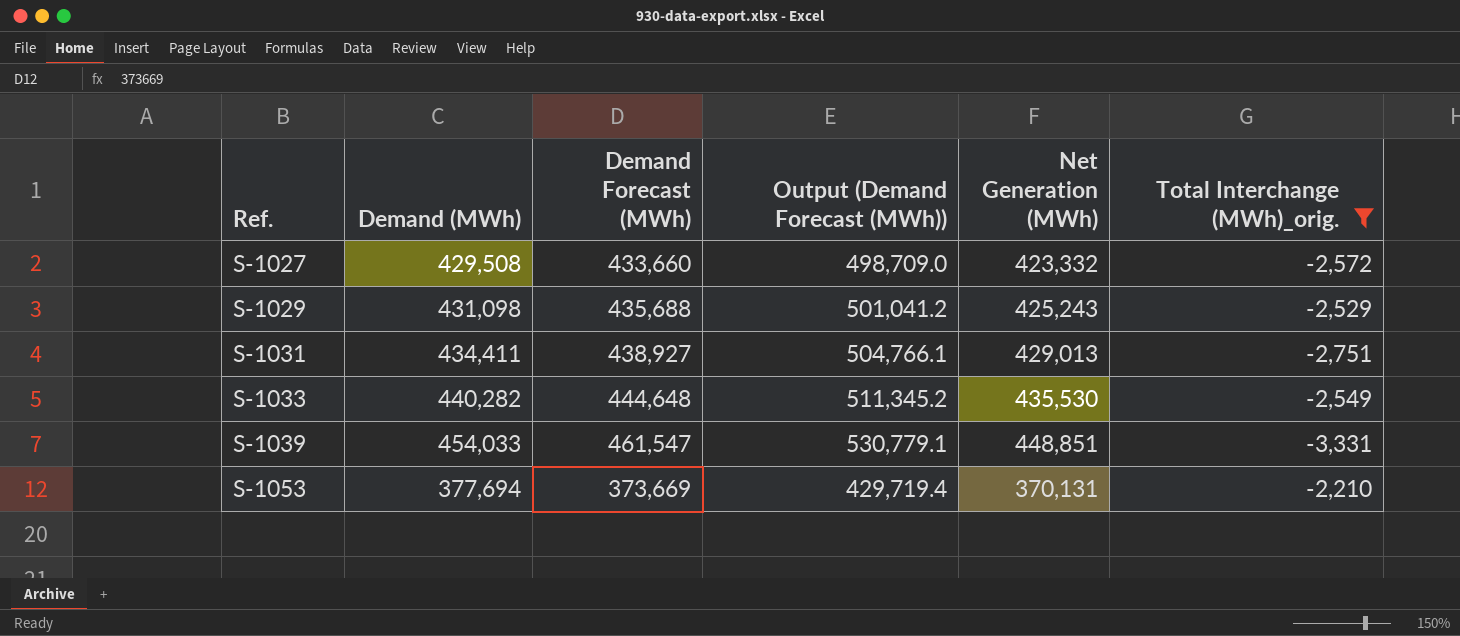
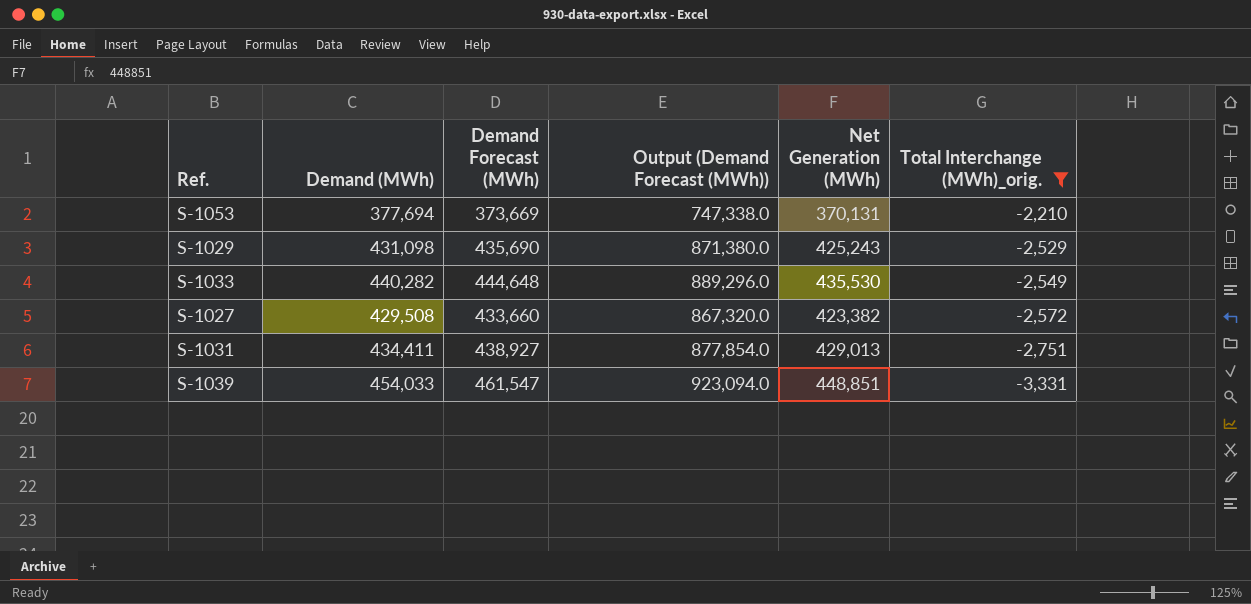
row order: Ref. ascending -> Total Interchange (MWh)_orig. descending
column Output (Demand Forecast (MWh)) | formula: [Demand Forecast (MWh)] * 1.15 -> [Demand Forecast (MWh)] * 2
S-1029 | Demand Forecast (MWh): 435,688 -> 435,690
S-1027 | Net Generation (MWh): 423,332 -> 423,382

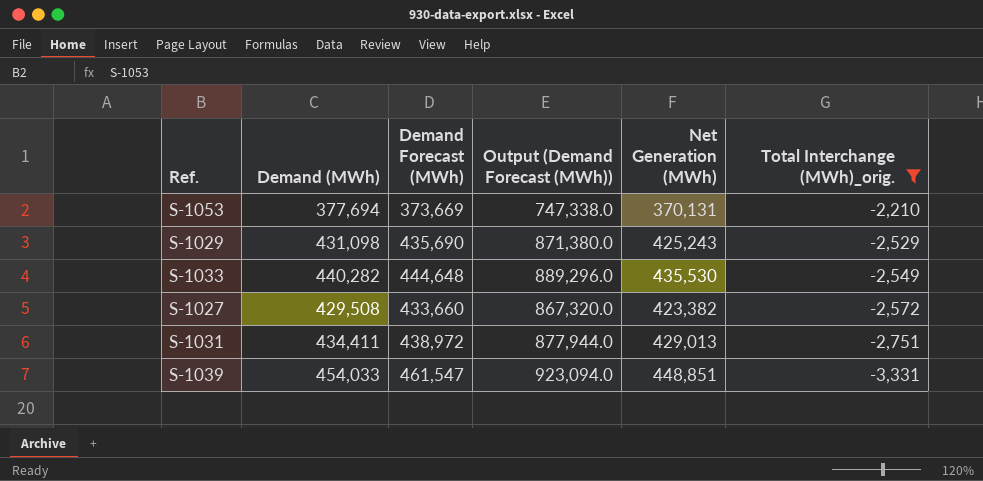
S-1031 | Demand Forecast (MWh): 438,927 -> 438,972
S-1031 | Output (Demand Forecast (MWh)): 877,854.0 -> 877,944.0

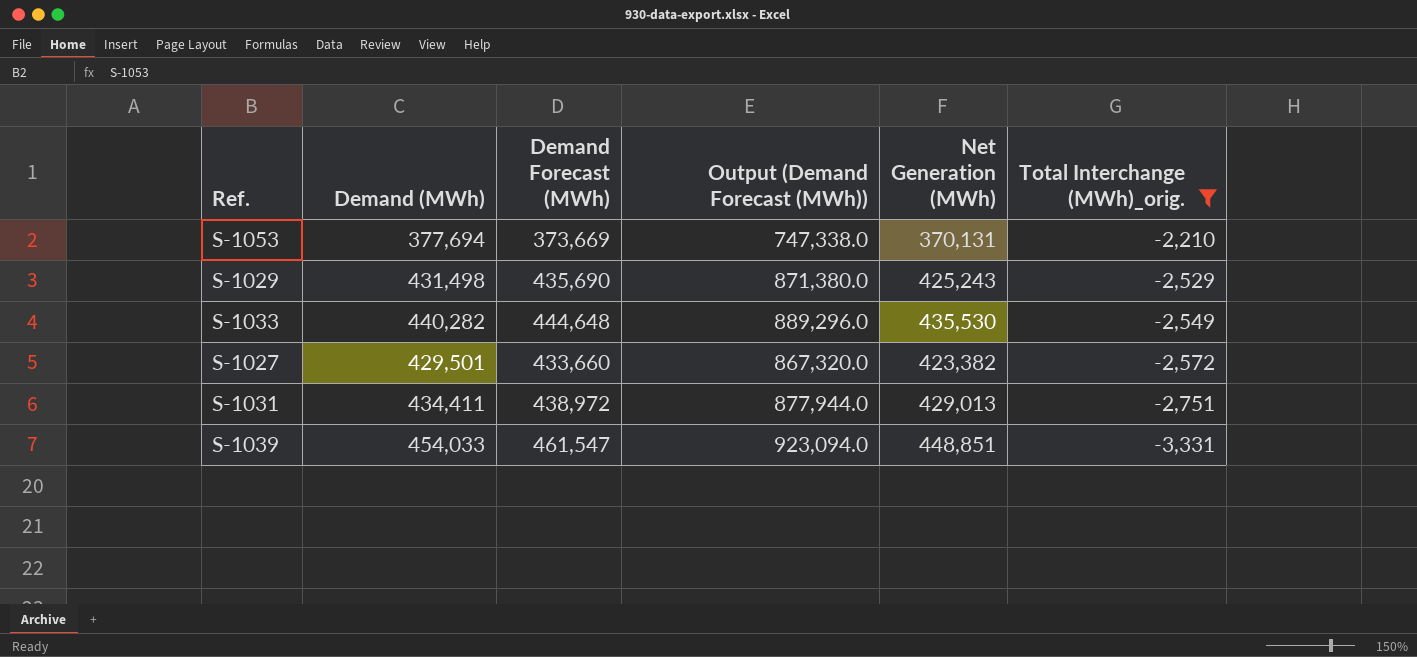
S-1029 | Demand (MWh): 431,098 -> 431,498
S-1027 | Demand (MWh): 429,508 -> 429,501

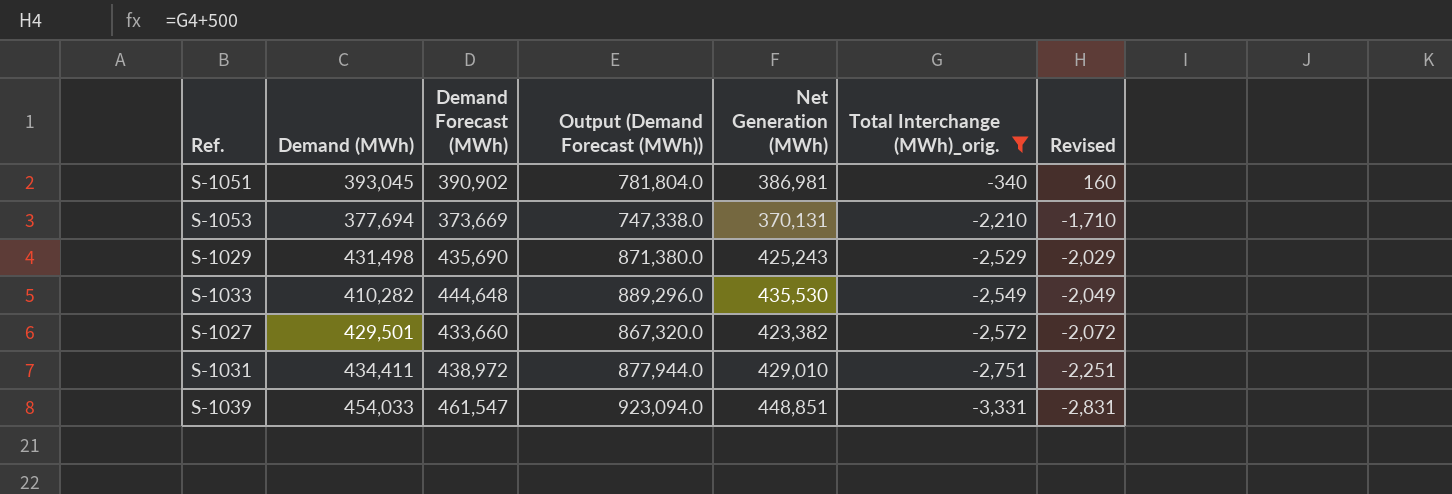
column Revised | formula: none -> [Total Interchange (MWh)_orig.] + 500
row S-1051: none -> 393,045 | 390,902 | 781,804.0 | 386,981 | -340 | 160
S-1033 | Demand (MWh): 440,282 -> 410,282
S-1031 | Net Generation (MWh): 429,013 -> 429,010

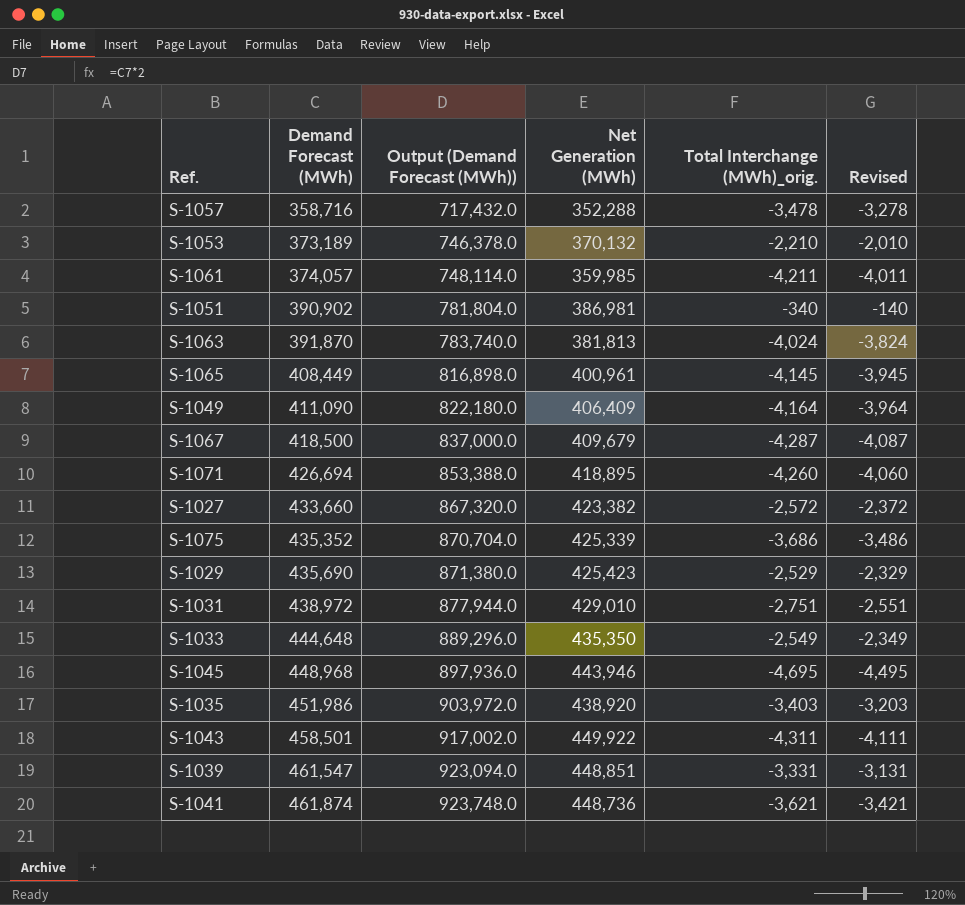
filter: Total Interchange (MWh)_orig. >= -3,331 -> none
row order: Total Interchange (MWh)_orig. descending -> Demand Forecast (MWh) ascending
column Demand (MWh) | position: 2 -> none
column Revised | formula: [Total Interchange (MWh)_orig.] + 500 -> [Total Interchange (MWh)_orig.] + 200
S-1053 | Demand Forecast (MWh): 373,669 -> 373,189
S-1053 | Output (Demand Forecast (MWh)): 747,338.0 -> 746,378.0
S-1053 | Net Generation (MWh): 370,131 -> 370,132
S-1029 | Net Generation (MWh): 425,243 -> 425,423
S-1033 | Net Generation (MWh): 435,530 -> 435,350

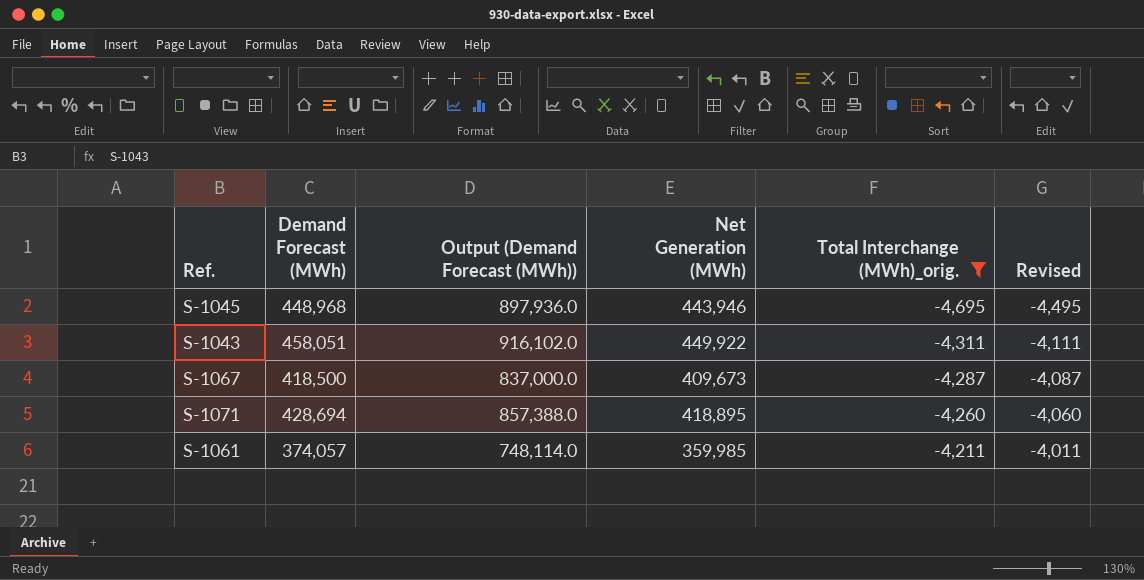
filter: none -> Total Interchange (MWh)_orig. <= -4,211
row order: Demand Forecast (MWh) ascending -> Total Interchange (MWh)_orig. ascending
S-1043 | Demand Forecast (MWh): 458,501 -> 458,051
S-1043 | Output (Demand Forecast (MWh)): 917,002.0 -> 916,102.0
S-1067 | Net Generation (MWh): 409,679 -> 409,673
S-1071 | Demand Forecast (MWh): 426,694 -> 428,694
S-1071 | Output (Demand Forecast (MWh)): 853,388.0 -> 857,388.0

